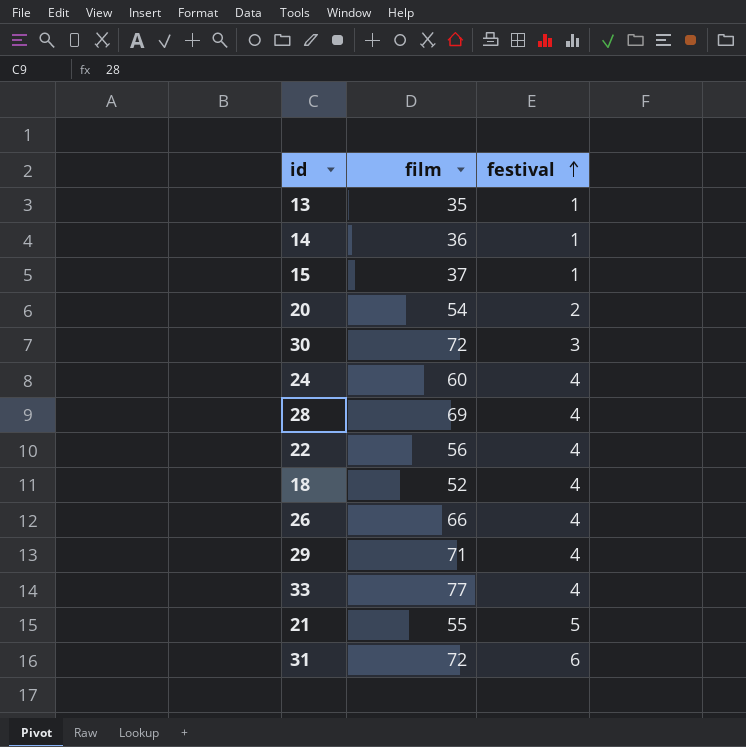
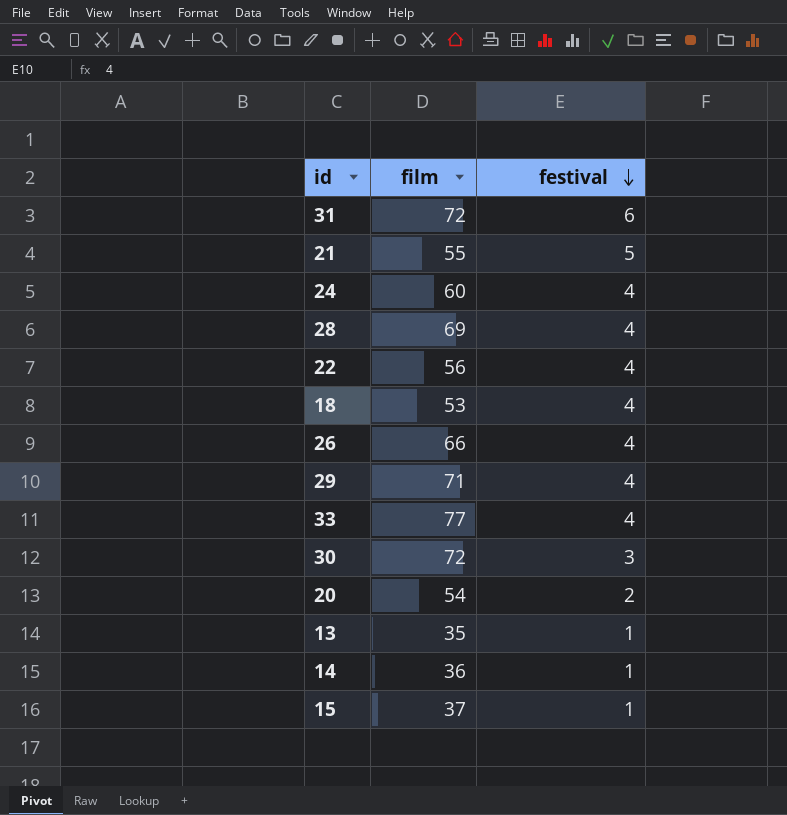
row order: festival ascending -> festival descending
18 | film: 52 -> 53

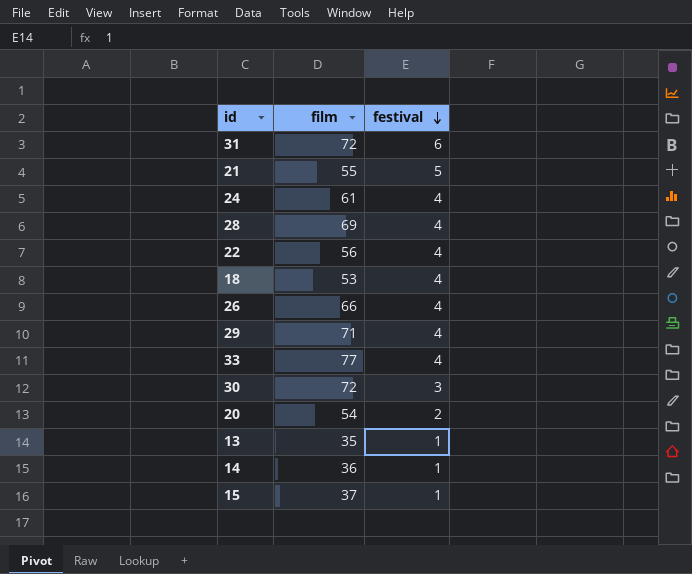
24 | film: 60 -> 61

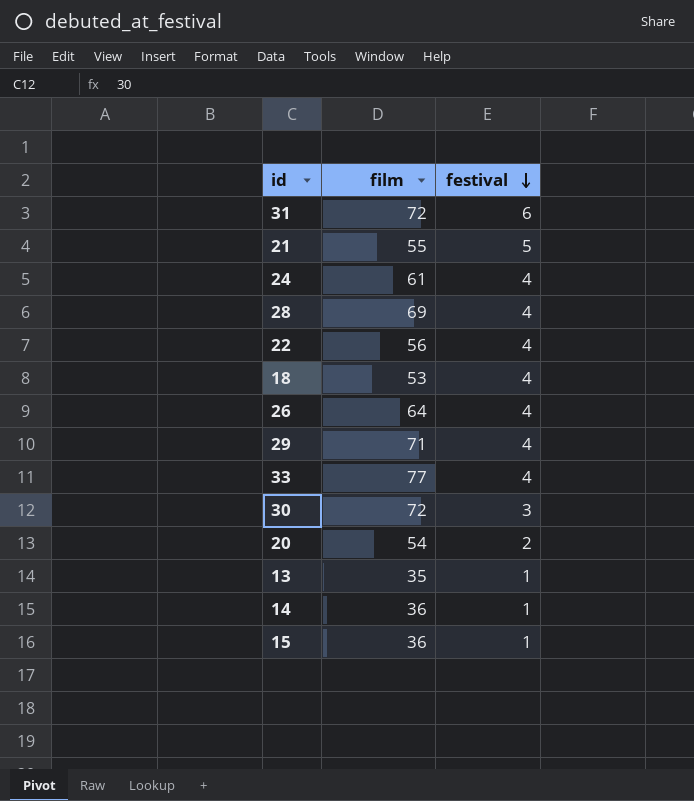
26 | film: 66 -> 64
15 | film: 37 -> 36

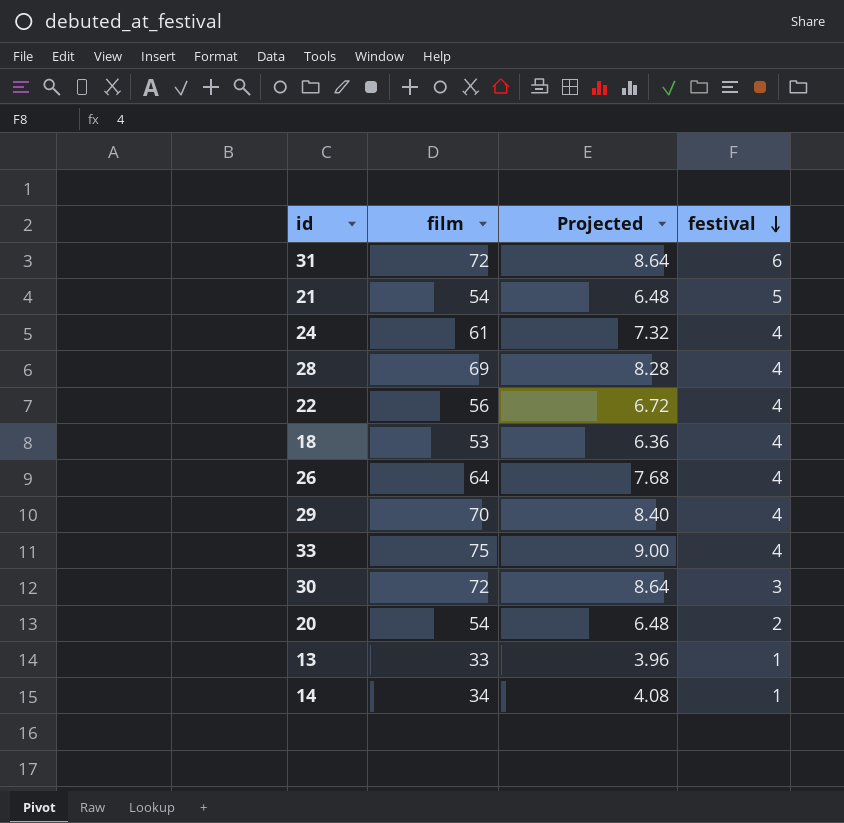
column Projected | formula: none -> [film] * 0.12
row 15: 36 | 1 -> none
21 | film: 55 -> 54
29 | film: 71 -> 70
33 | film: 77 -> 75
13 | film: 35 -> 33
14 | film: 36 -> 34

